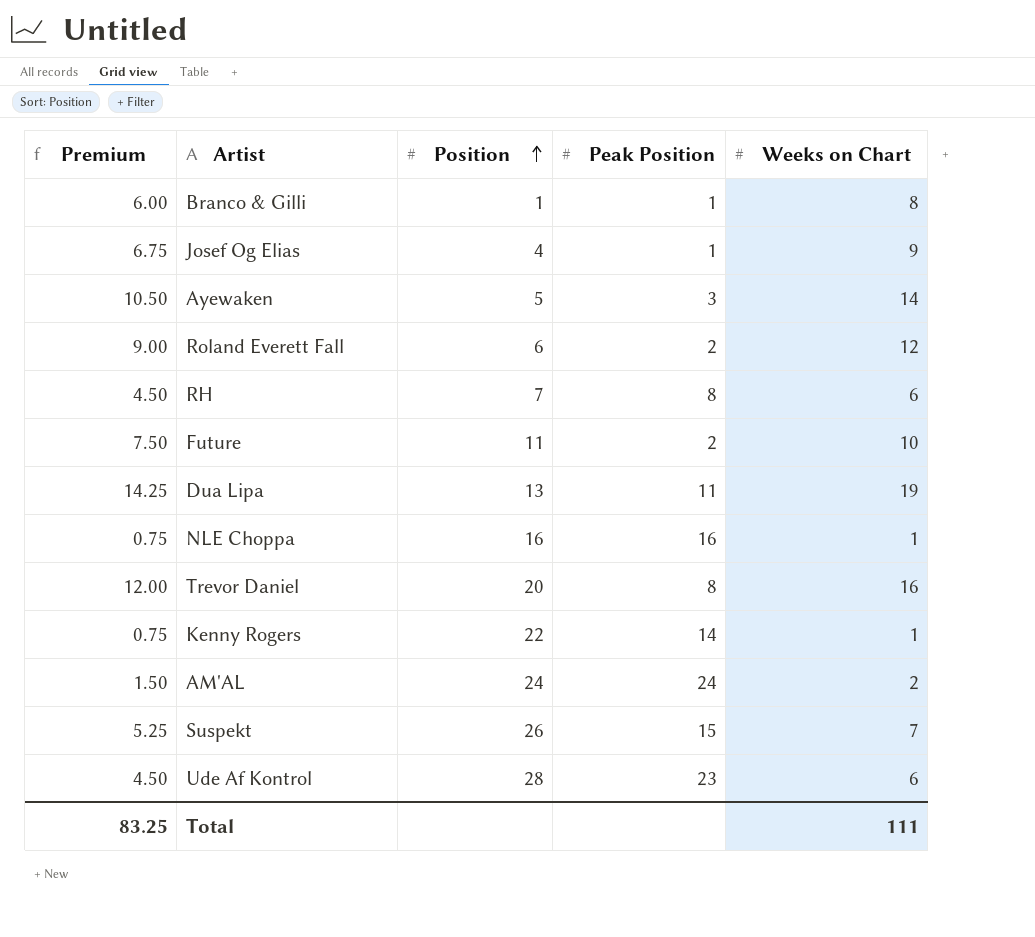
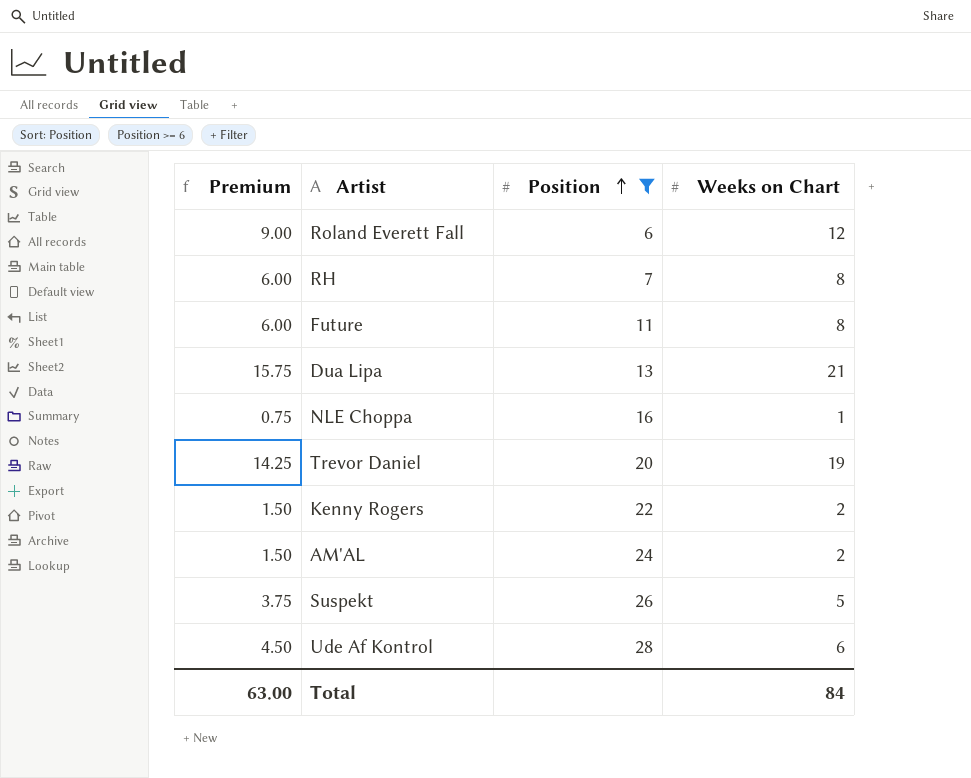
filter: none -> Position >= 6
column Peak Position | position: 4 -> none
RH | Premium: 4.50 -> 6.00
RH | Weeks on Chart: 6 -> 8
Future | Premium: 7.50 -> 6.00
Future | Weeks on Chart: 10 -> 8
Dua Lipa | Premium: 14.25 -> 15.75
Dua Lipa | Weeks on Chart: 19 -> 21
Trevor Daniel | Premium: 12.00 -> 14.25
Trevor Daniel | Weeks on Chart: 16 -> 19
Kenny Rogers | Premium: 0.75 -> 1.50
Kenny Rogers | Weeks on Chart: 1 -> 2
Suspekt | Premium: 5.25 -> 3.75
Suspekt | Weeks on Chart: 7 -> 5
Total | Premium: 83.25 -> 63.00
Total | Weeks on Chart: 111 -> 84

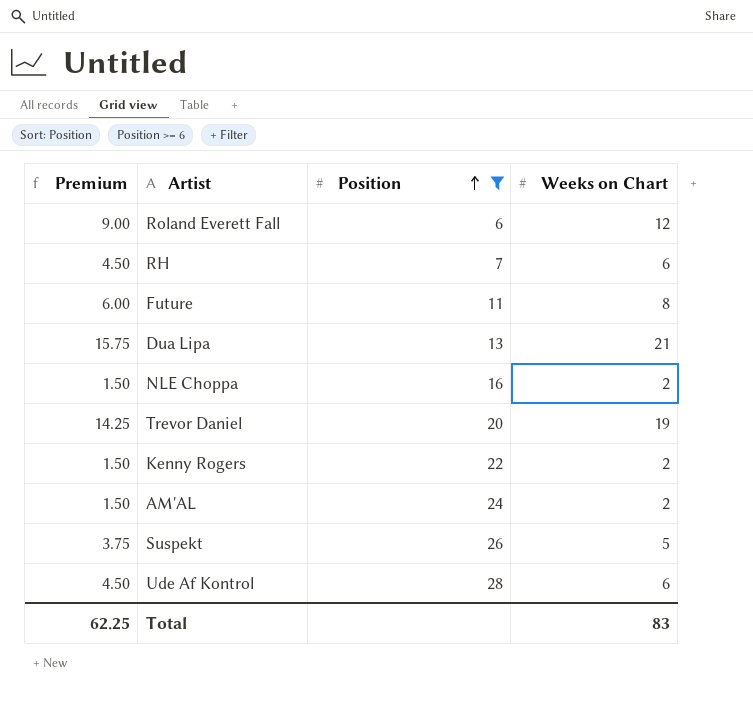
RH | Premium: 6.00 -> 4.50
RH | Weeks on Chart: 8 -> 6
NLE Choppa | Premium: 0.75 -> 1.50
NLE Choppa | Weeks on Chart: 1 -> 2
Total | Premium: 63.00 -> 62.25
Total | Weeks on Chart: 84 -> 83

